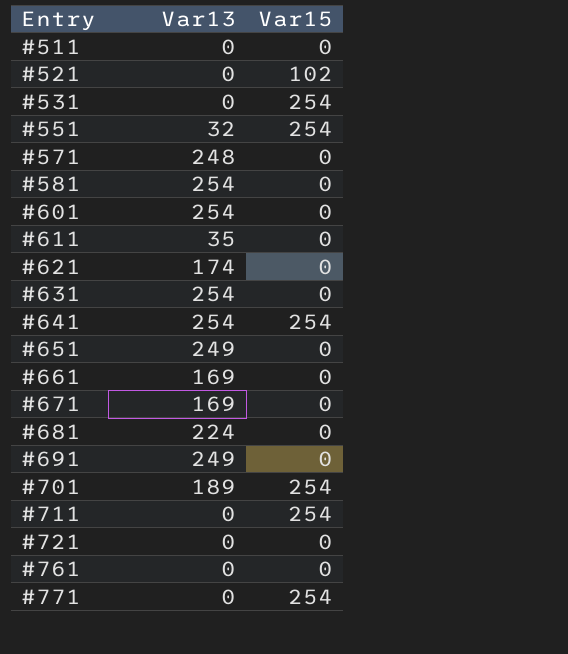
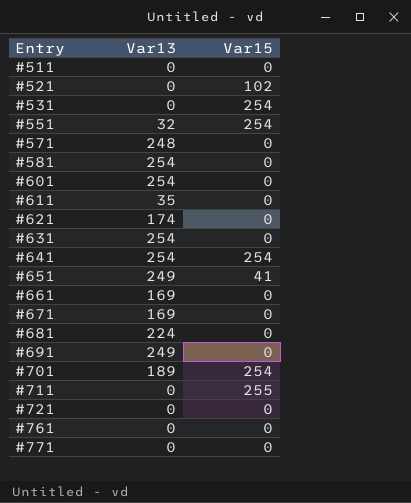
#651 | Var15: 0 -> 41
#711 | Var15: 254 -> 255
#771 | Var15: 254 -> 0

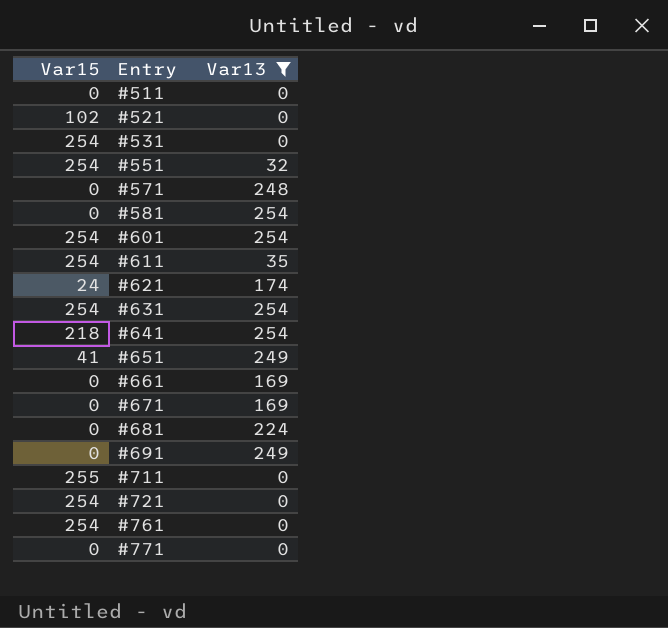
filter: none -> Var13 != 189
column Var15 | position: 3 -> 1
#601 | Var15: 0 -> 254
#611 | Var15: 0 -> 254
#621 | Var15: 0 -> 24
#631 | Var15: 0 -> 254
#641 | Var15: 254 -> 218
#721 | Var15: 0 -> 254
#761 | Var15: 0 -> 254

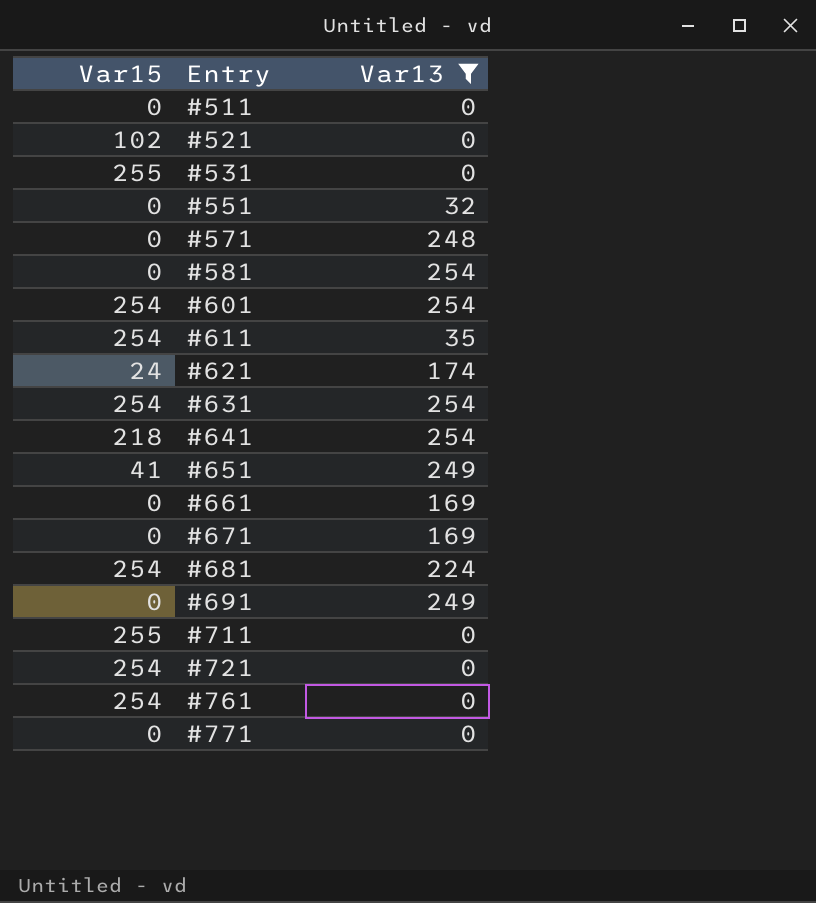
#531 | Var15: 254 -> 255
#551 | Var15: 254 -> 0
#681 | Var15: 0 -> 254

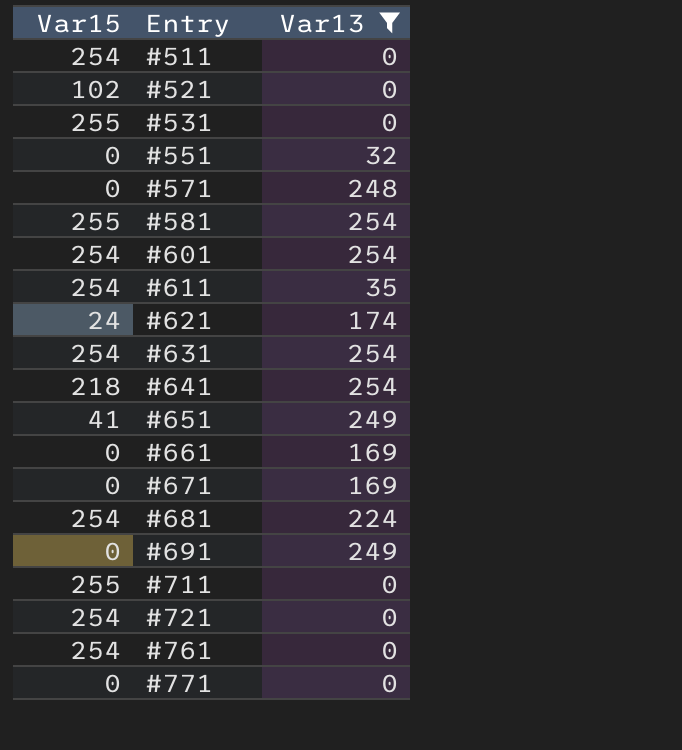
#511 | Var15: 0 -> 254
#581 | Var15: 0 -> 255

